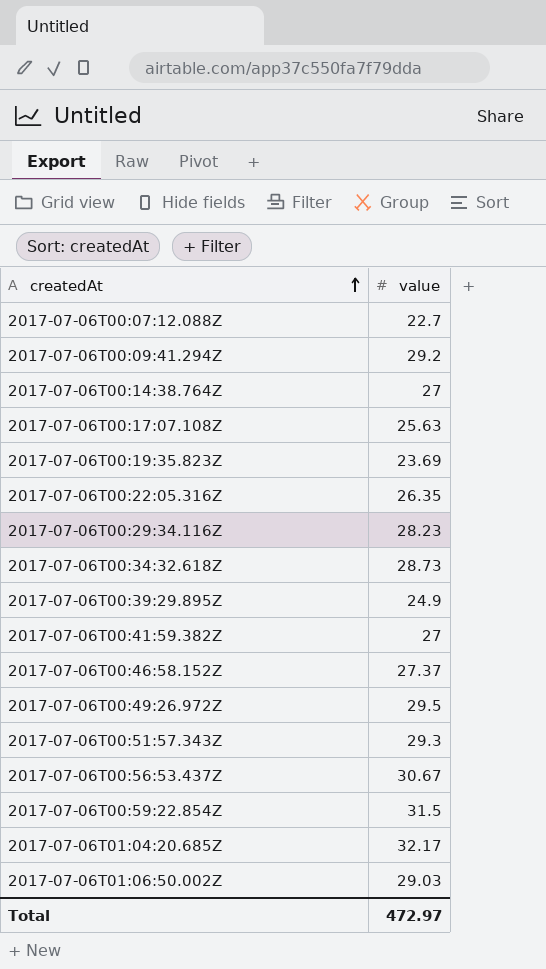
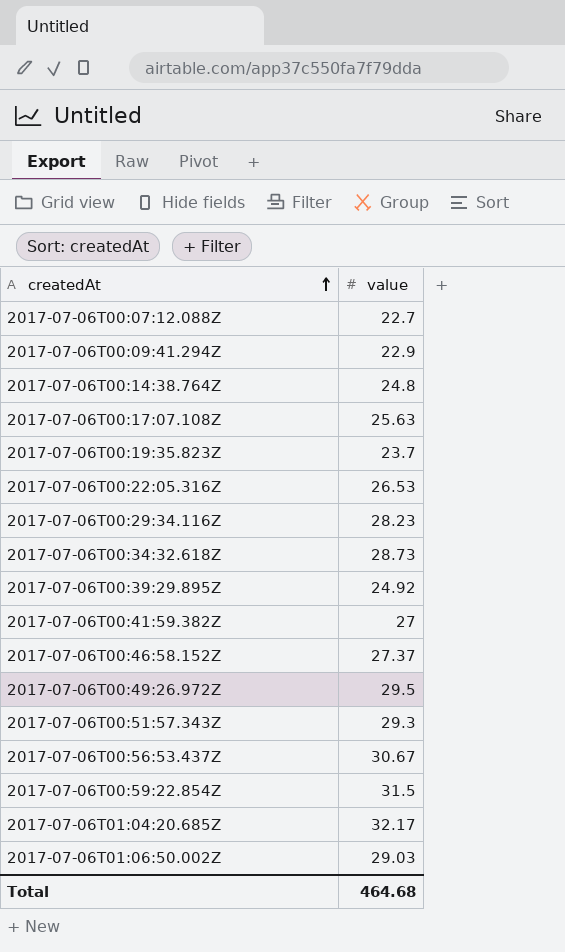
2017-07-06T00:09:41.294Z | value: 29.2 -> 22.9
2017-07-06T00:14:38.764Z | value: 27 -> 24.8
2017-07-06T00:19:35.823Z | value: 23.69 -> 23.7
2017-07-06T00:22:05.316Z | value: 26.35 -> 26.53
2017-07-06T00:39:29.895Z | value: 24.9 -> 24.92
Total | value: 472.97 -> 464.68

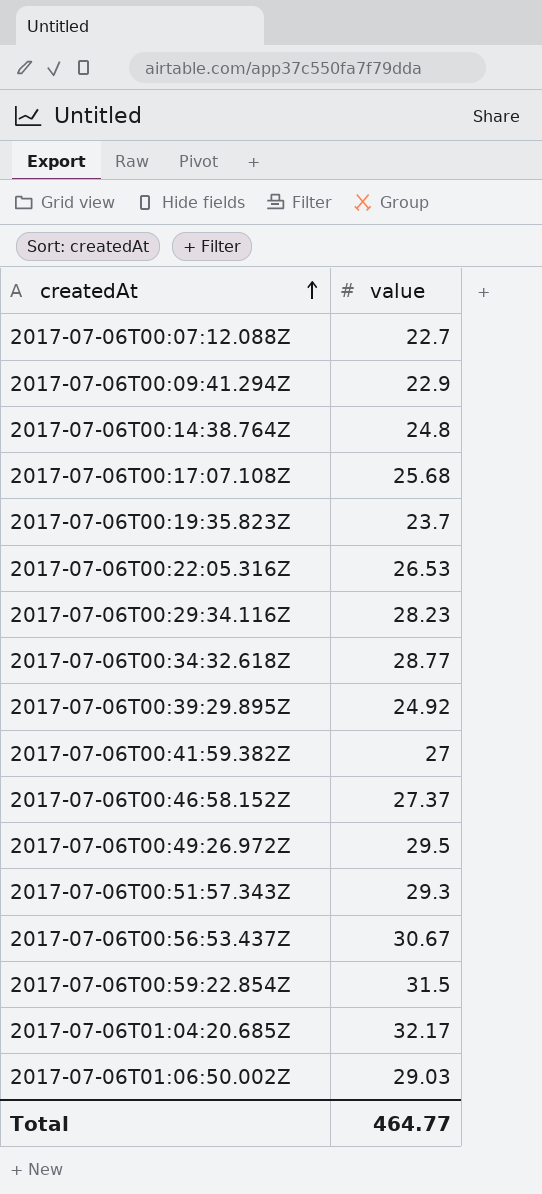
2017-07-06T00:17:07.108Z | value: 25.63 -> 25.68
2017-07-06T00:34:32.618Z | value: 28.73 -> 28.77
Total | value: 464.68 -> 464.77

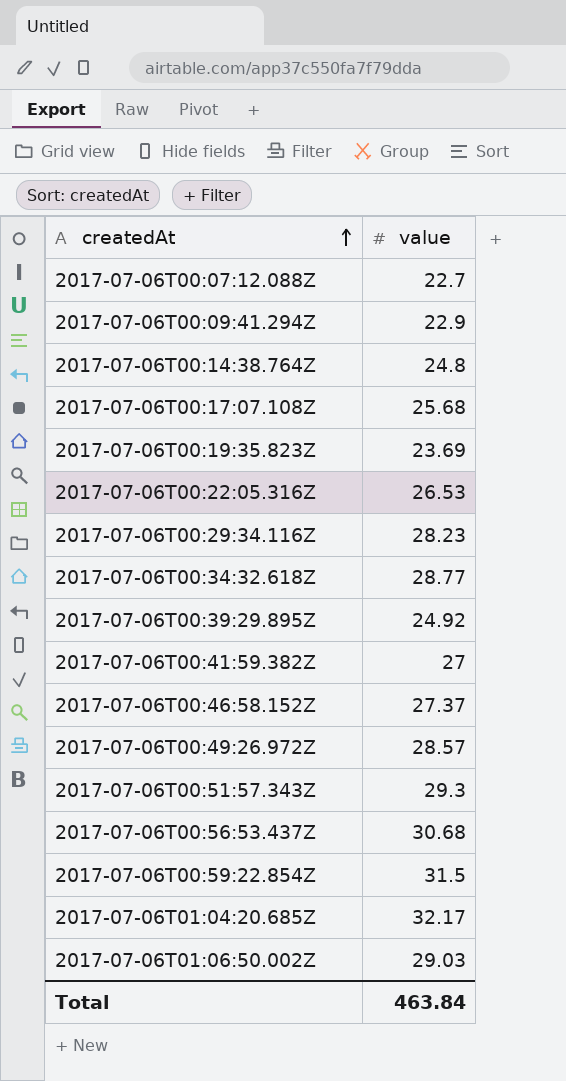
2017-07-06T00:19:35.823Z | value: 23.7 -> 23.69
2017-07-06T00:49:26.972Z | value: 29.5 -> 28.57
2017-07-06T00:56:53.437Z | value: 30.67 -> 30.68
Total | value: 464.77 -> 463.84

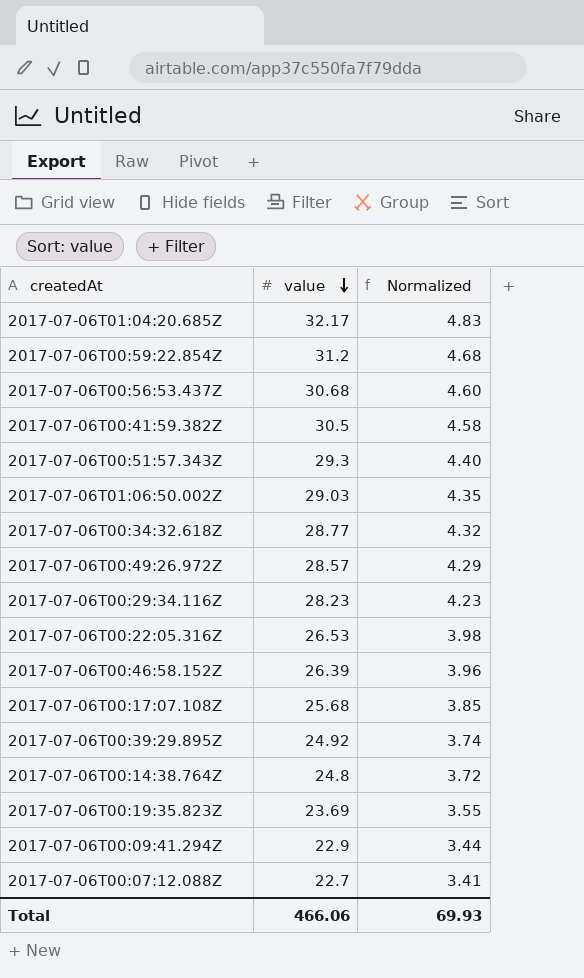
row order: createdAt ascending -> value descending
column Normalized | formula: none -> [value] * 0.15
2017-07-06T00:59:22.854Z | value: 31.5 -> 31.2
2017-07-06T00:41:59.382Z | value: 27 -> 30.5
2017-07-06T00:46:58.152Z | value: 27.37 -> 26.39
Total | value: 463.84 -> 466.06

